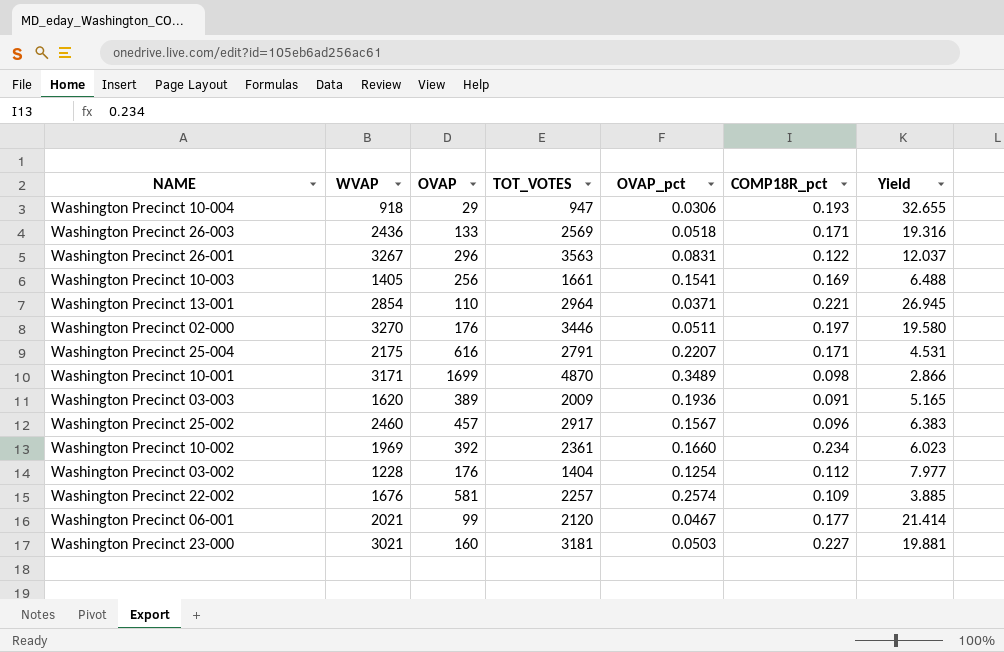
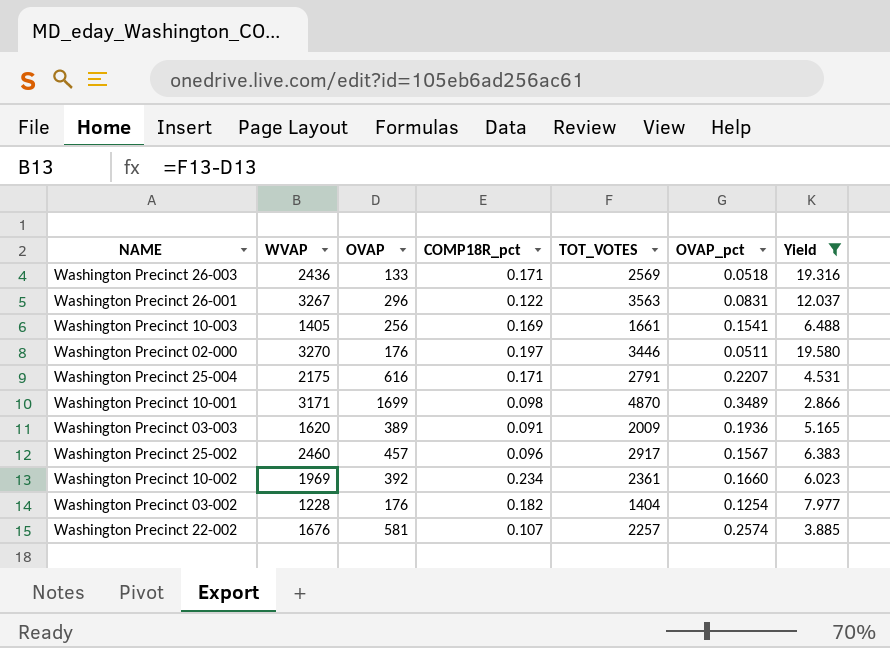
filter: none -> Yield <= 19.580
column COMP18R_pct | position: 6 -> 4
Washington Precinct 03-002 | COMP18R_pct: 0.112 -> 0.182
Washington Precinct 22-002 | COMP18R_pct: 0.109 -> 0.107

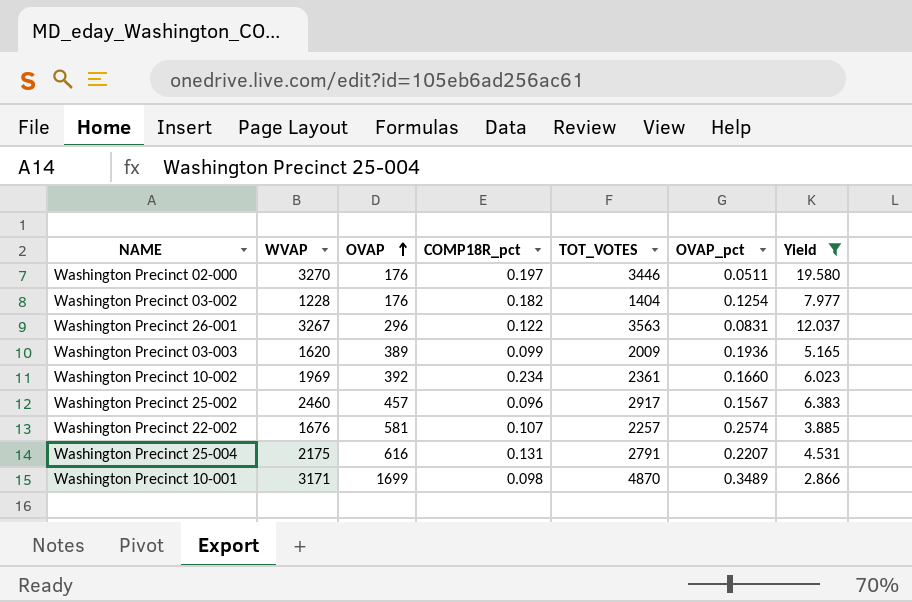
row order: none -> OVAP ascending
row Washington Precinct 26-003: 2436 | 133 | 0.171 | 2569 | 0.0518 | 19.316 -> none
row Washington Precinct 10-003: 1405 | 256 | 0.169 | 1661 | 0.1541 | 6.488 -> none
Washington Precinct 03-003 | COMP18R_pct: 0.091 -> 0.099
Washington Precinct 25-004 | COMP18R_pct: 0.171 -> 0.131

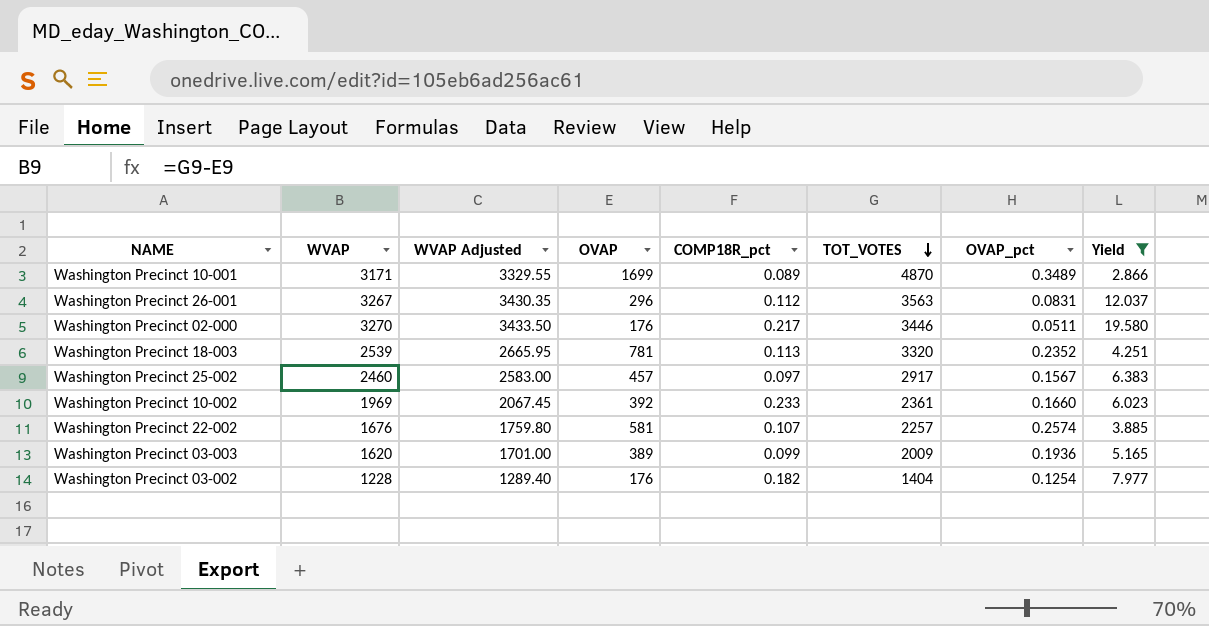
row order: OVAP ascending -> TOT_VOTES descending
column WVAP Adjusted | formula: none -> [WVAP] * 1.05
row Washington Precinct 25-004: 2175 | 616 | 0.131 | 2791 | 0.2207 | 4.531 -> none
Washington Precinct 10-001 | COMP18R_pct: 0.098 -> 0.089
Washington Precinct 26-001 | COMP18R_pct: 0.122 -> 0.112
Washington Precinct 02-000 | COMP18R_pct: 0.197 -> 0.217
row Washington Precinct 18-003: none -> 2539 | 2665.95 | 781 | 0.113 | 3320 | 0.2352 | 4.251
Washington Precinct 25-002 | COMP18R_pct: 0.096 -> 0.097
Washington Precinct 10-002 | COMP18R_pct: 0.234 -> 0.233

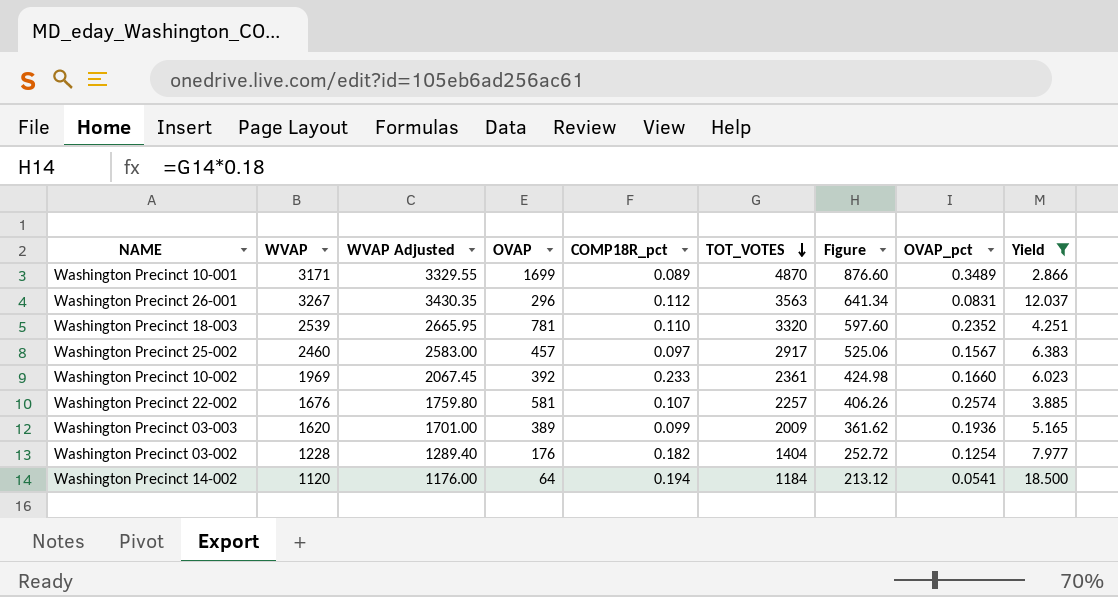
column Figure | formula: none -> [TOT_VOTES] * 0.18
row Washington Precinct 02-000: 3270 | 3433.50 | 176 | 0.217 | 3446 | 0.0511 | 19.580 -> none
Washington Precinct 18-003 | COMP18R_pct: 0.113 -> 0.110
row Washington Precinct 14-002: none -> 1120 | 1176.00 | 64 | 0.194 | 1184 | 213.12 | 0.0541 | 18.500

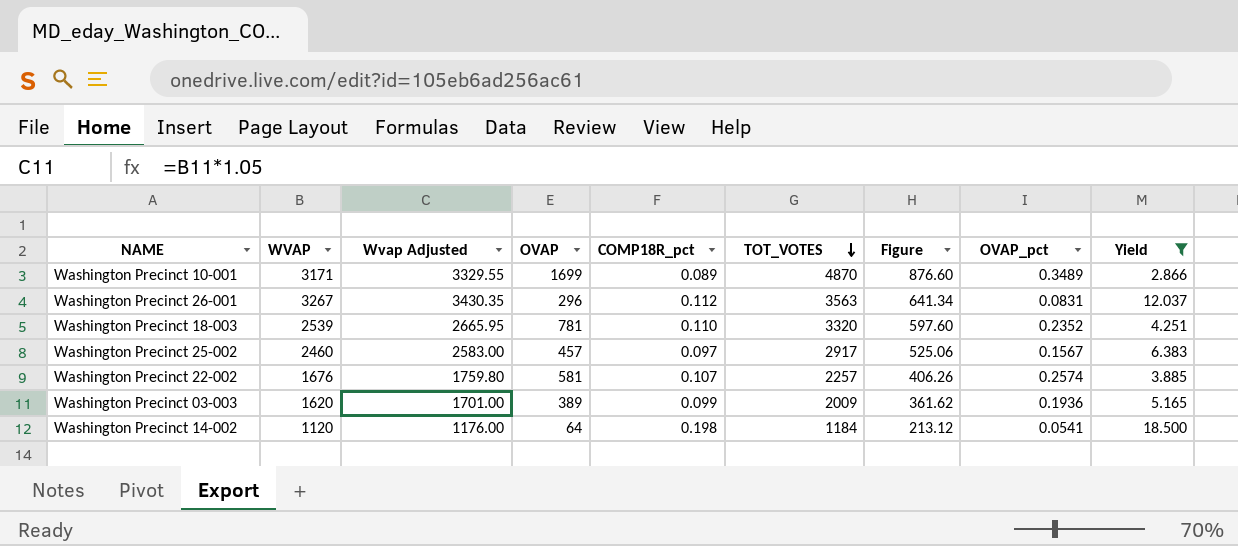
column name: WVAP Adjusted -> Wvap Adjusted
row Washington Precinct 10-002: 1969 | 2067.45 | 392 | 0.233 | 2361 | 424.98 | 0.1660 | 6.023 -> none
row Washington Precinct 03-002: 1228 | 1289.40 | 176 | 0.182 | 1404 | 252.72 | 0.1254 | 7.977 -> none
Washington Precinct 14-002 | COMP18R_pct: 0.194 -> 0.198

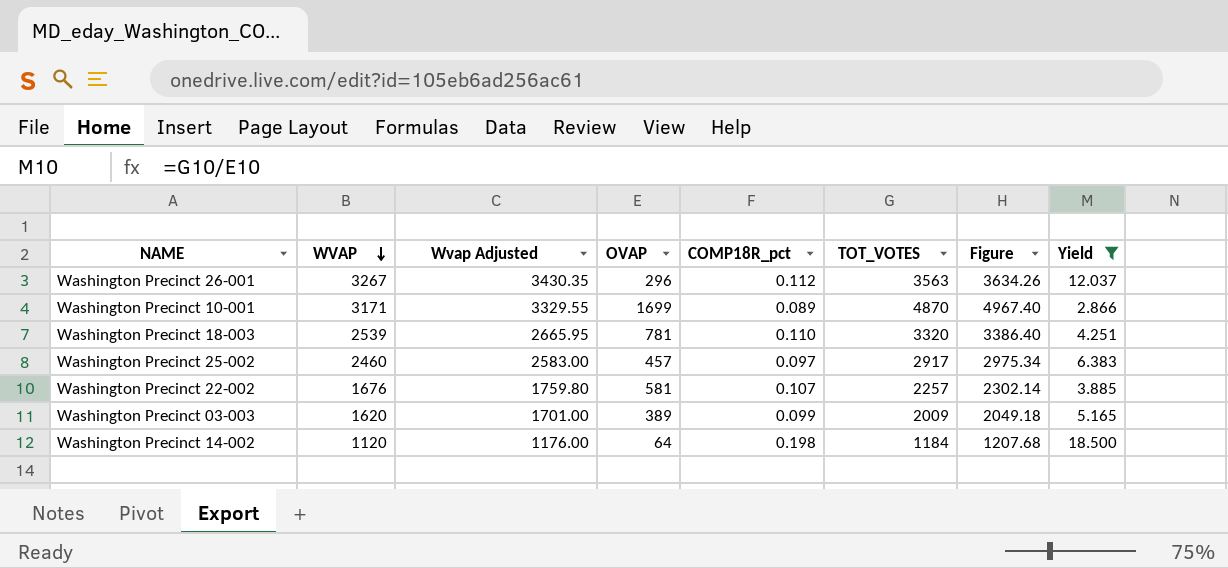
row order: TOT_VOTES descending -> WVAP descending
column OVAP_pct | formula: [OVAP] / [TOT_VOTES] -> none
column Figure | formula: [TOT_VOTES] * 0.18 -> [TOT_VOTES] * 1.02

